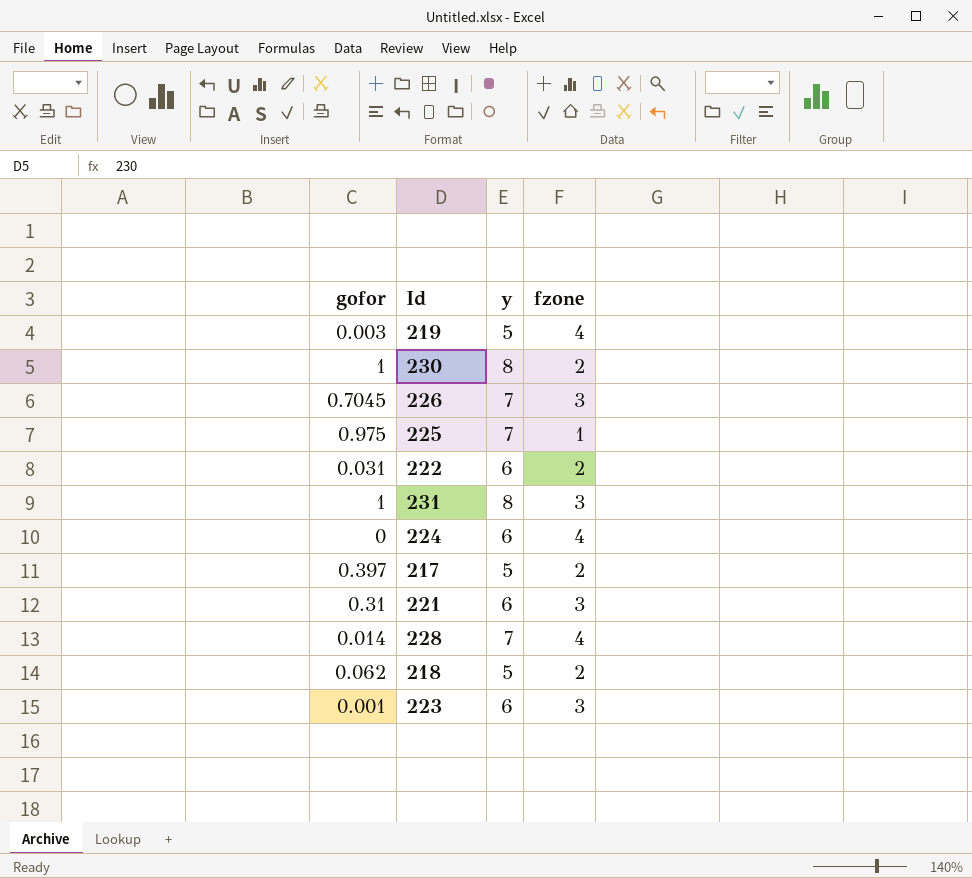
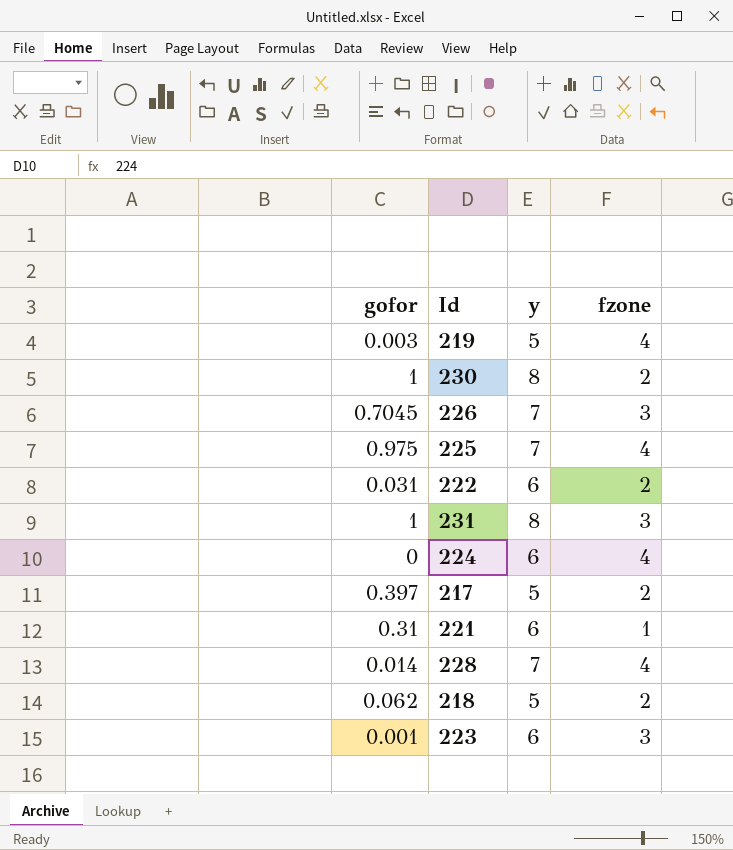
225 | fzone: 1 -> 4
221 | fzone: 3 -> 1

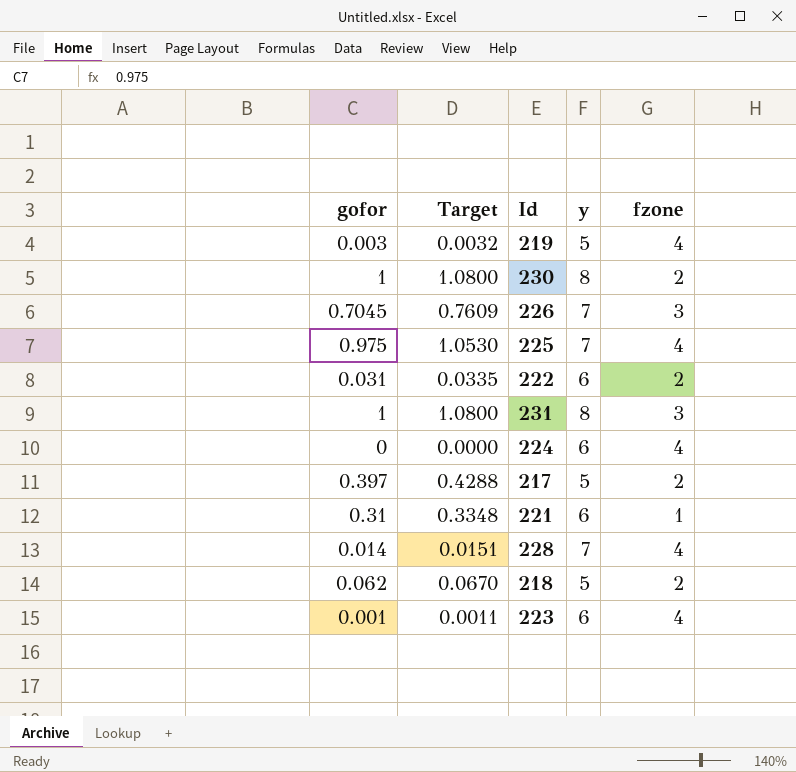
column Target | formula: none -> [gofor] * 1.08
223 | fzone: 3 -> 4

